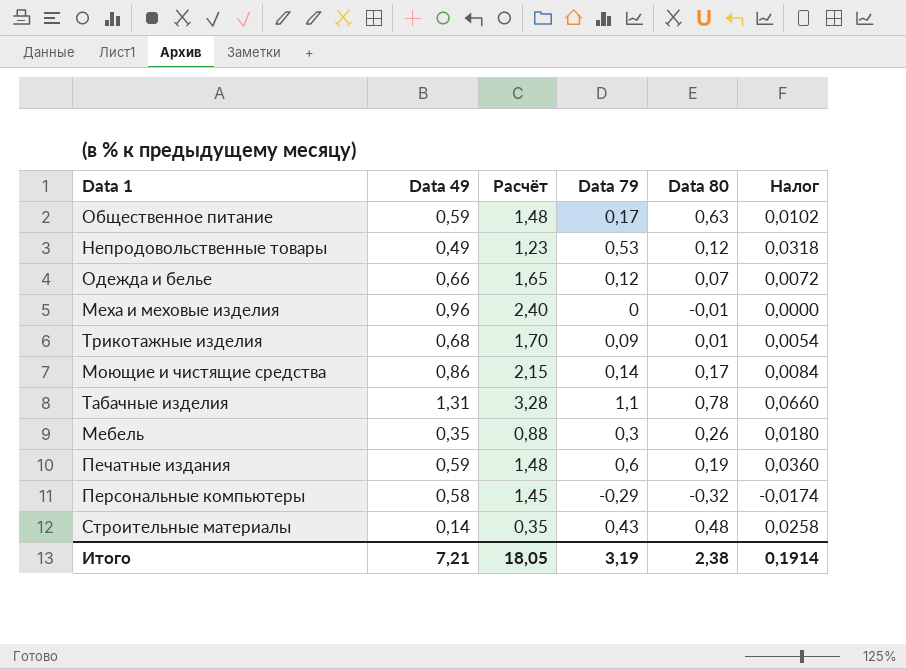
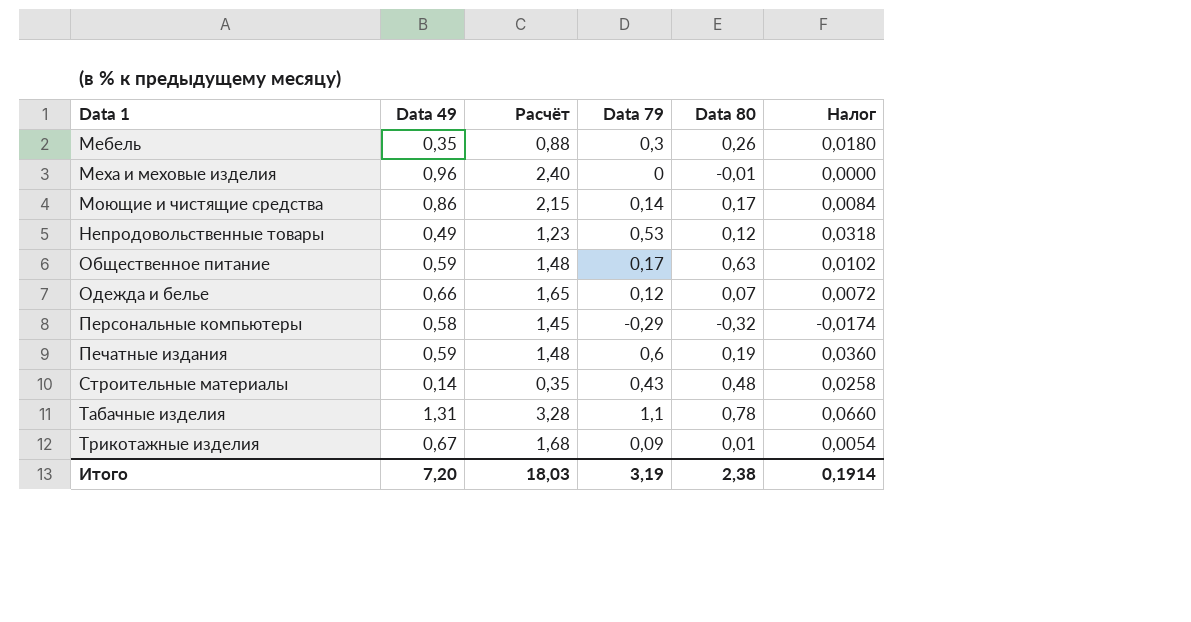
row order: none -> Data 1 ascending
Трикотажные изделия | Data 49: 0,68 -> 0,67
Трикотажные изделия | Расчёт: 1,70 -> 1,68
Итого | Data 49: 7,21 -> 7,20
Итого | Расчёт: 18,05 -> 18,03

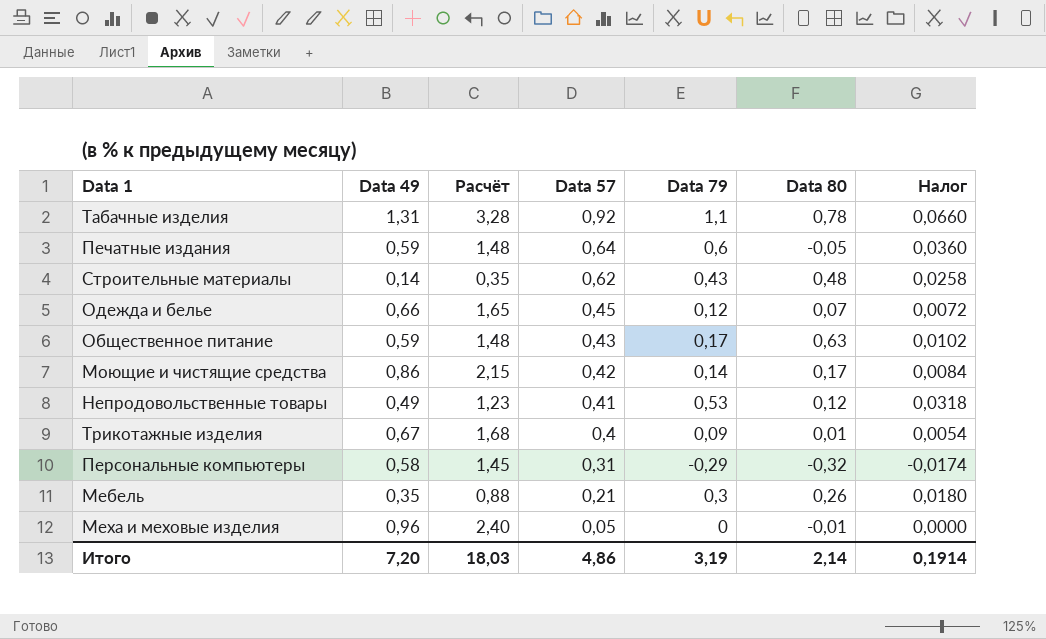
row order: Data 1 ascending -> Data 57 descending
column Data 57 | position: none -> 4
Печатные издания | Data 80: 0,19 -> -0,05
Итого | Data 80: 2,38 -> 2,14

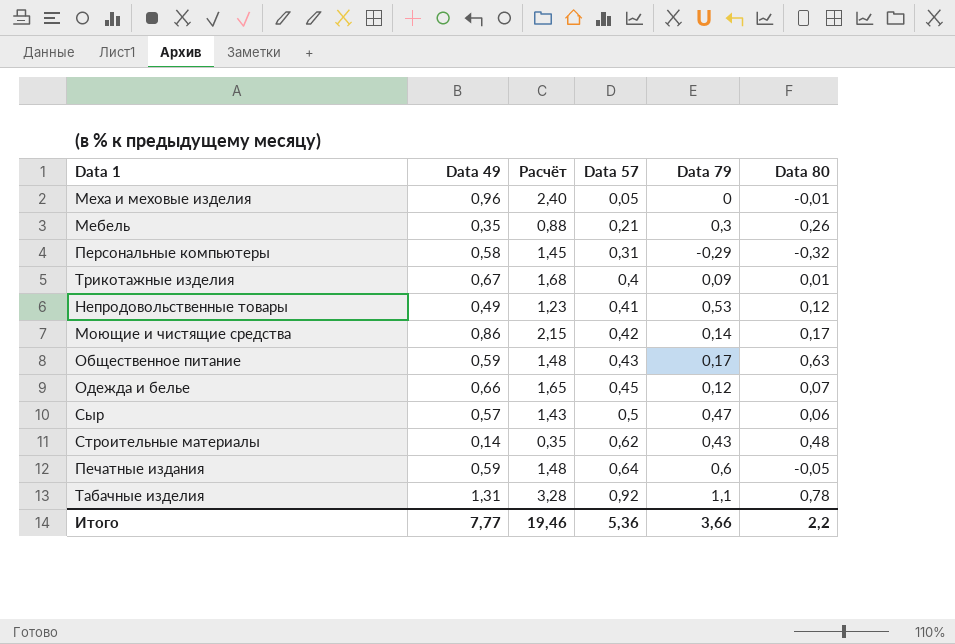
row order: Data 57 descending -> Data 57 ascending
column Налог | formula: [Data 79] * 0,06 -> none
row Сыр: none -> 0,57 | 1,43 | 0,5 | 0,47 | 0,06
Итого | Data 49: 7,20 -> 7,77
Итого | Расчёт: 18,03 -> 19,46
Итого | Data 57: 4,86 -> 5,36
Итого | Data 79: 3,19 -> 3,66
Итого | Data 80: 2,14 -> 2,2

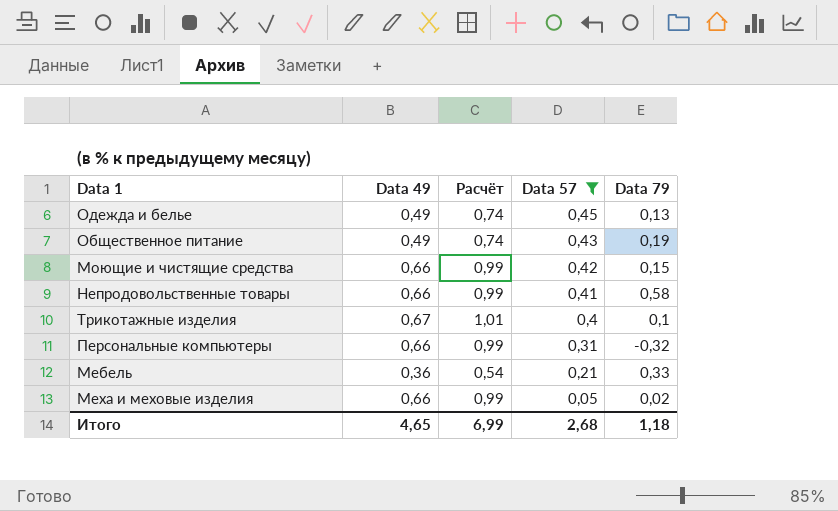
filter: none -> Data 57 <= 0,45
row order: Data 57 ascending -> Data 57 descending
column Data 80 | position: 6 -> none
column Расчёт | formula: [Data 49] * 2,5 -> [Data 49] * 1,5
Одежда и белье | Data 49: 0,66 -> 0,49
Одежда и белье | Data 79: 0,12 -> 0,13
Общественное питание | Data 49: 0,59 -> 0,49
Общественное питание | Data 79: 0,17 -> 0,19
Моющие и чистящие средства | Data 49: 0,86 -> 0,66
Моющие и чистящие средства | Data 79: 0,14 -> 0,15
Непродовольственные товары | Data 49: 0,49 -> 0,66
Непродовольственные товары | Data 79: 0,53 -> 0,58
Трикотажные изделия | Data 79: 0,09 -> 0,1
Персональные компьютеры | Data 49: 0,58 -> 0,66
Персональные компьютеры | Data 79: -0,29 -> -0,32
Мебель | Data 49: 0,35 -> 0,36
Мебель | Data 79: 0,3 -> 0,33
Меха и меховые изделия | Data 49: 0,96 -> 0,66
Меха и меховые изделия | Data 79: 0 -> 0,02
Итого | Data 49: 7,77 -> 4,65
Итого | Расчёт: 19,46 -> 6,99
Итого | Data 57: 5,36 -> 2,68
Итого | Data 79: 3,66 -> 1,18

